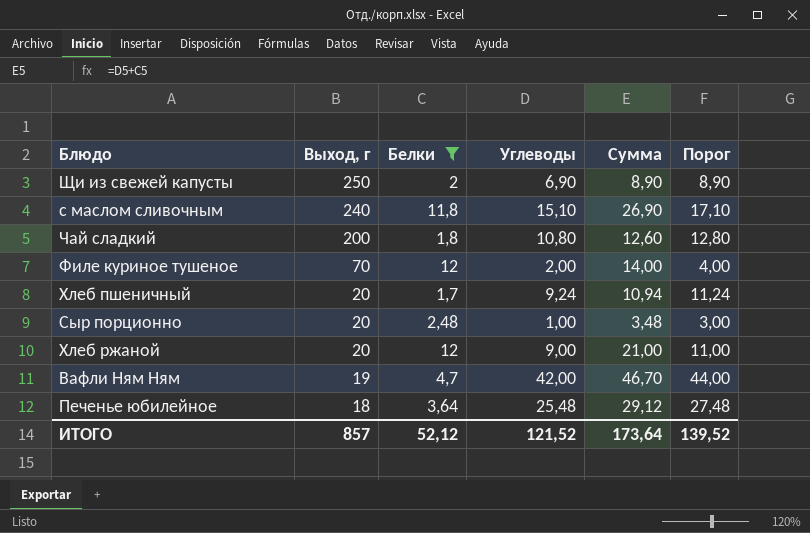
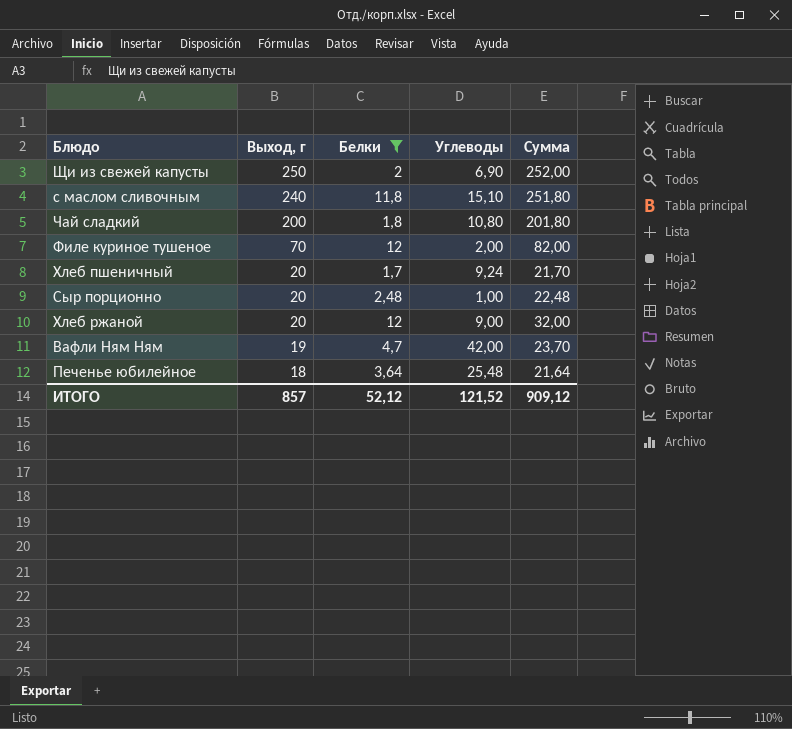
column Порог | formula: [Углеводы] + 2 -> none
column Сумма | formula: [Белки] + [Углеводы] -> [Выход, г] + [Белки]
ИТОГО | Сумма: 173,64 -> 909,12

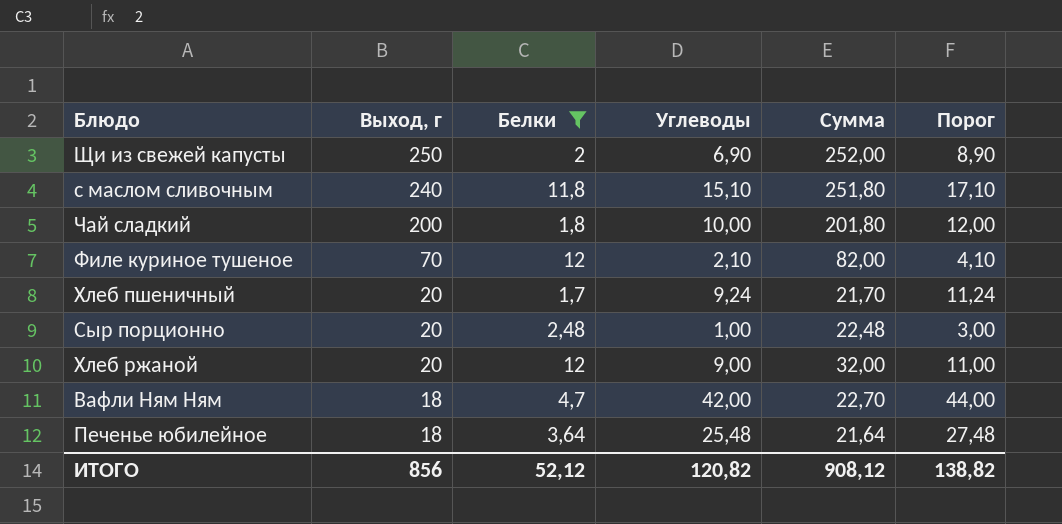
column Порог | formula: none -> [Углеводы] + 2
Чай сладкий | Углеводы: 10,80 -> 10,00
Филе куриное тушеное | Углеводы: 2,00 -> 2,10
Вафли Ням Ням | Выход, г: 19 -> 18
Вафли Ням Ням | Сумма: 23,70 -> 22,70
ИТОГО | Выход, г: 857 -> 856
ИТОГО | Углеводы: 121,52 -> 120,82
ИТОГО | Сумма: 909,12 -> 908,12

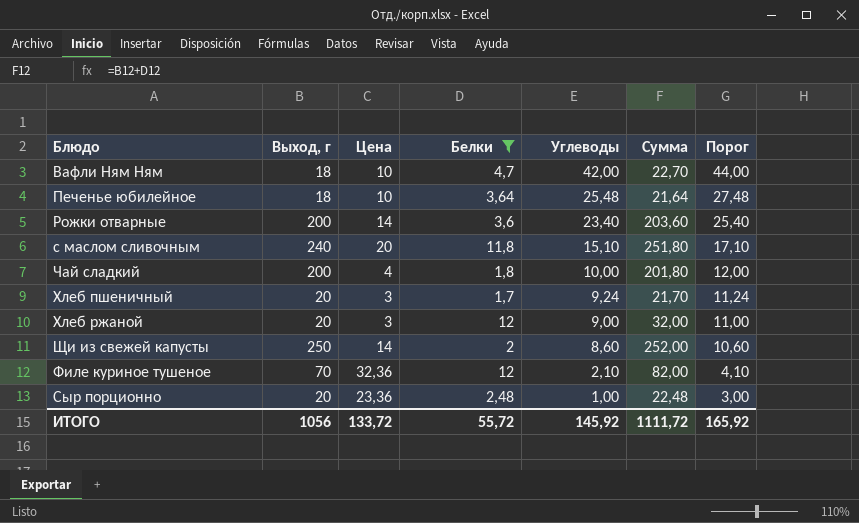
row order: Выход, г descending -> Углеводы descending
column Цена | position: none -> 3
row Рожки отварные: none -> 200 | 14 | 3,6 | 23,40 | 203,60 | 25,40
Щи из свежей капусты | Углеводы: 6,90 -> 8,60
Щи из свежей капусты | Порог: 8,90 -> 10,60
ИТОГО | Выход, г: 856 -> 1056
ИТОГО | Белки: 52,12 -> 55,72
ИТОГО | Углеводы: 120,82 -> 145,92
ИТОГО | Сумма: 908,12 -> 1111,72
ИТОГО | Порог: 138,82 -> 165,92

